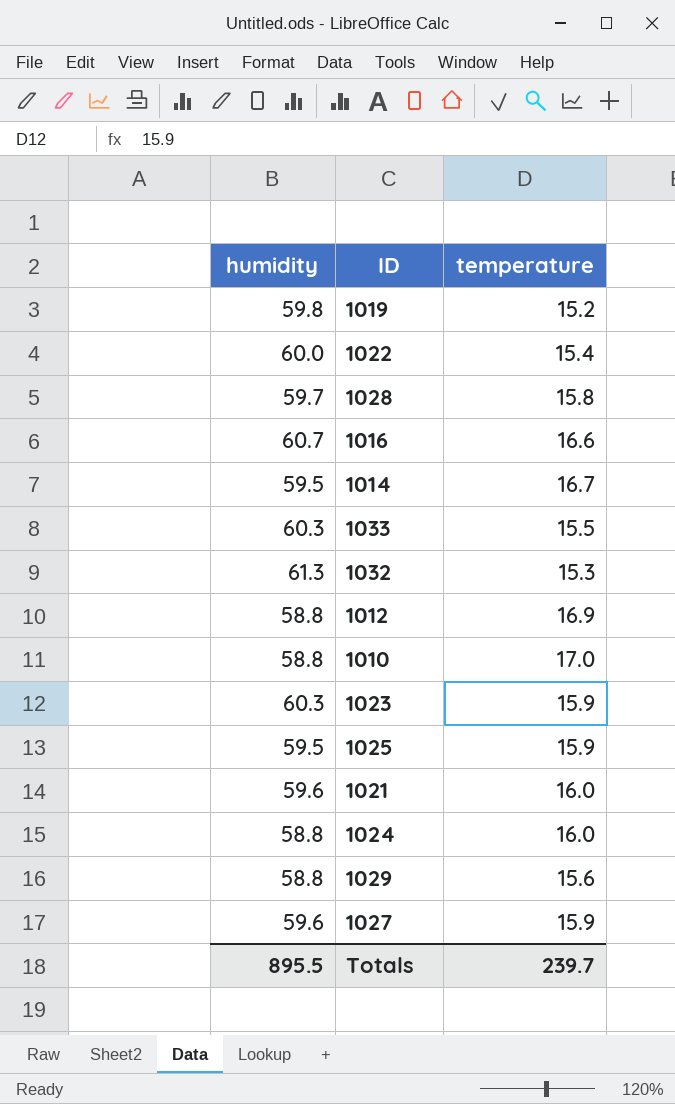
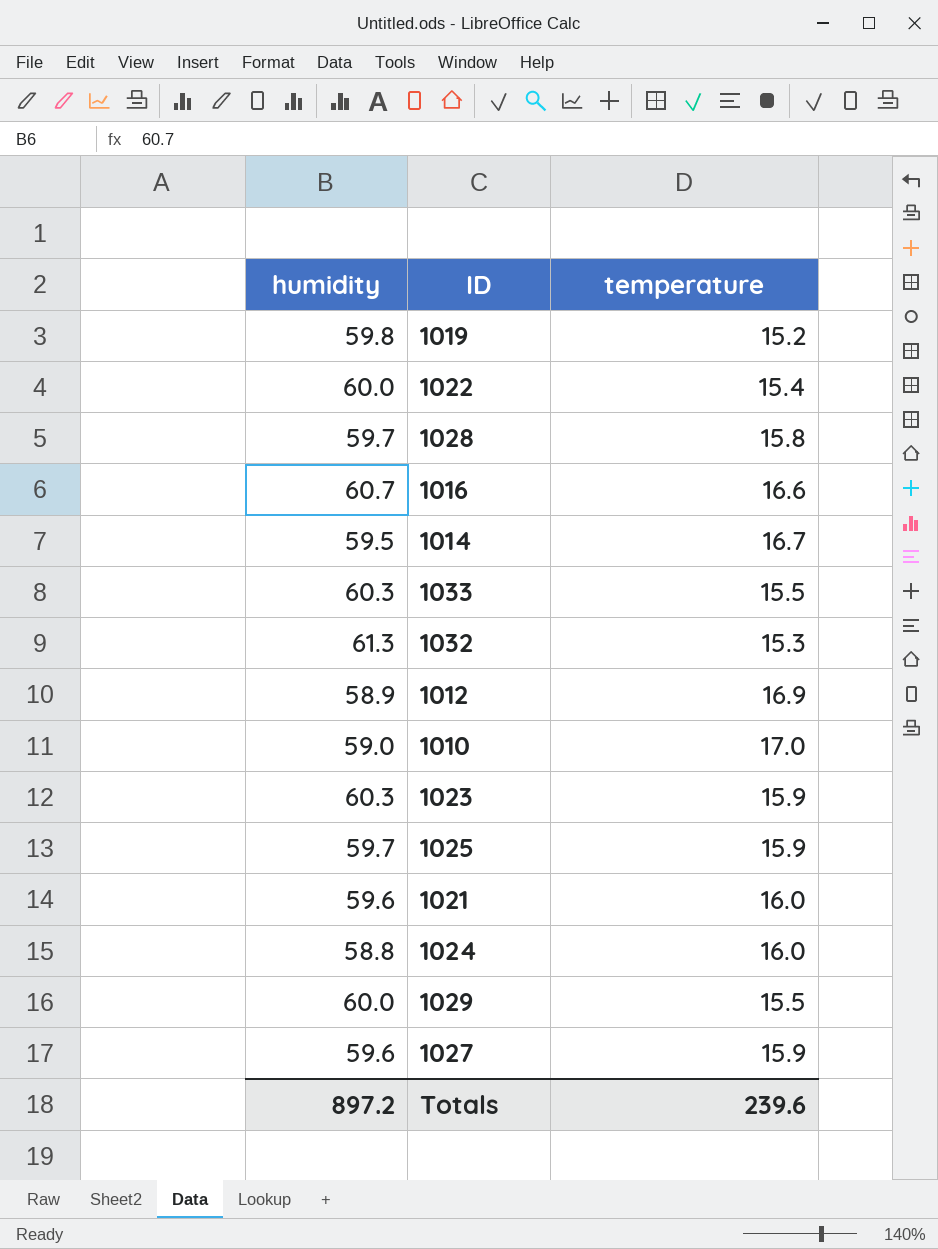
1012 | humidity: 58.8 -> 58.9
1010 | humidity: 58.8 -> 59.0
1025 | humidity: 59.5 -> 59.7
1029 | humidity: 58.8 -> 60.0
1029 | temperature: 15.6 -> 15.5
Totals | humidity: 895.5 -> 897.2
Totals | temperature: 239.7 -> 239.6

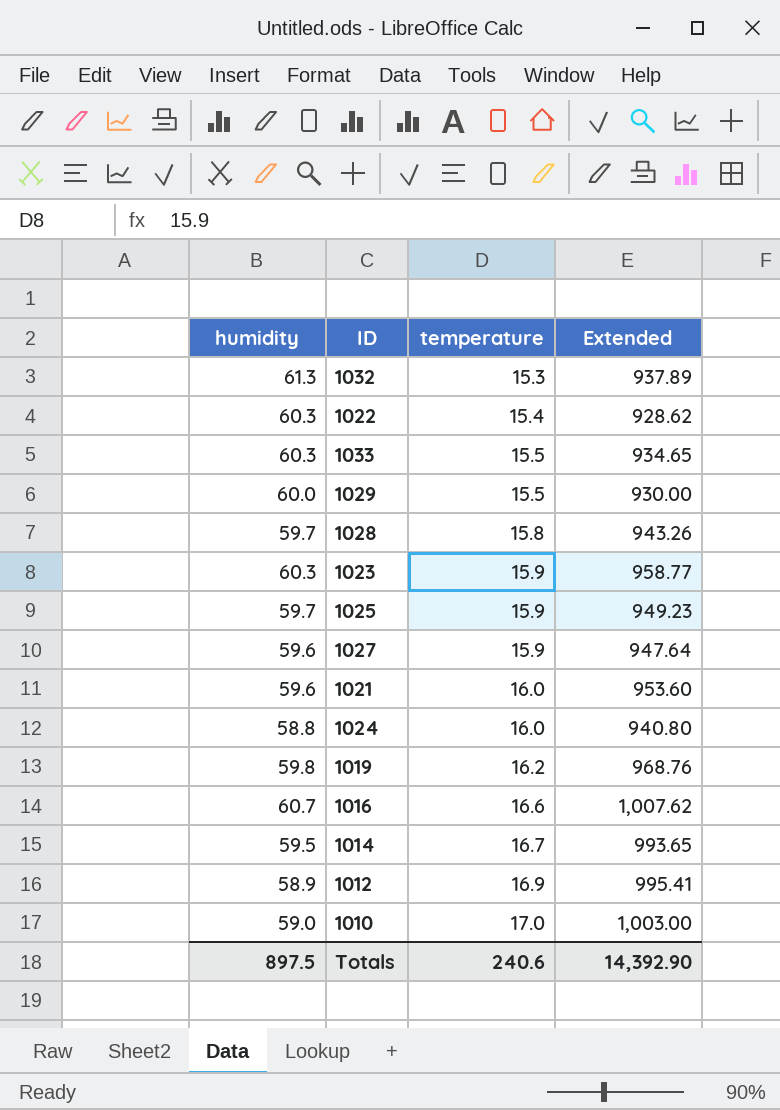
row order: none -> temperature ascending
column Extended | formula: none -> [humidity] * [temperature]
1022 | humidity: 60.0 -> 60.3
1019 | temperature: 15.2 -> 16.2
Totals | humidity: 897.2 -> 897.5
Totals | temperature: 239.6 -> 240.6

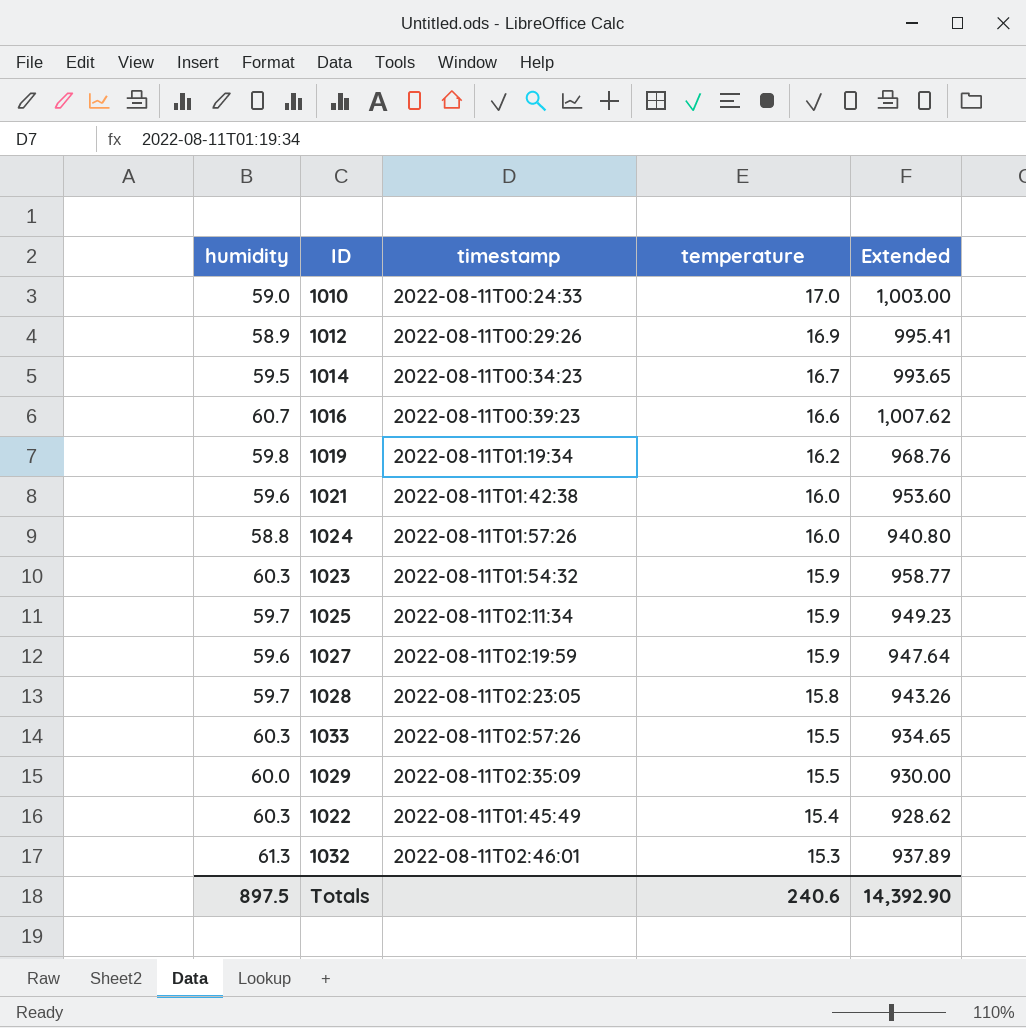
row order: temperature ascending -> temperature descending
column timestamp | position: none -> 3

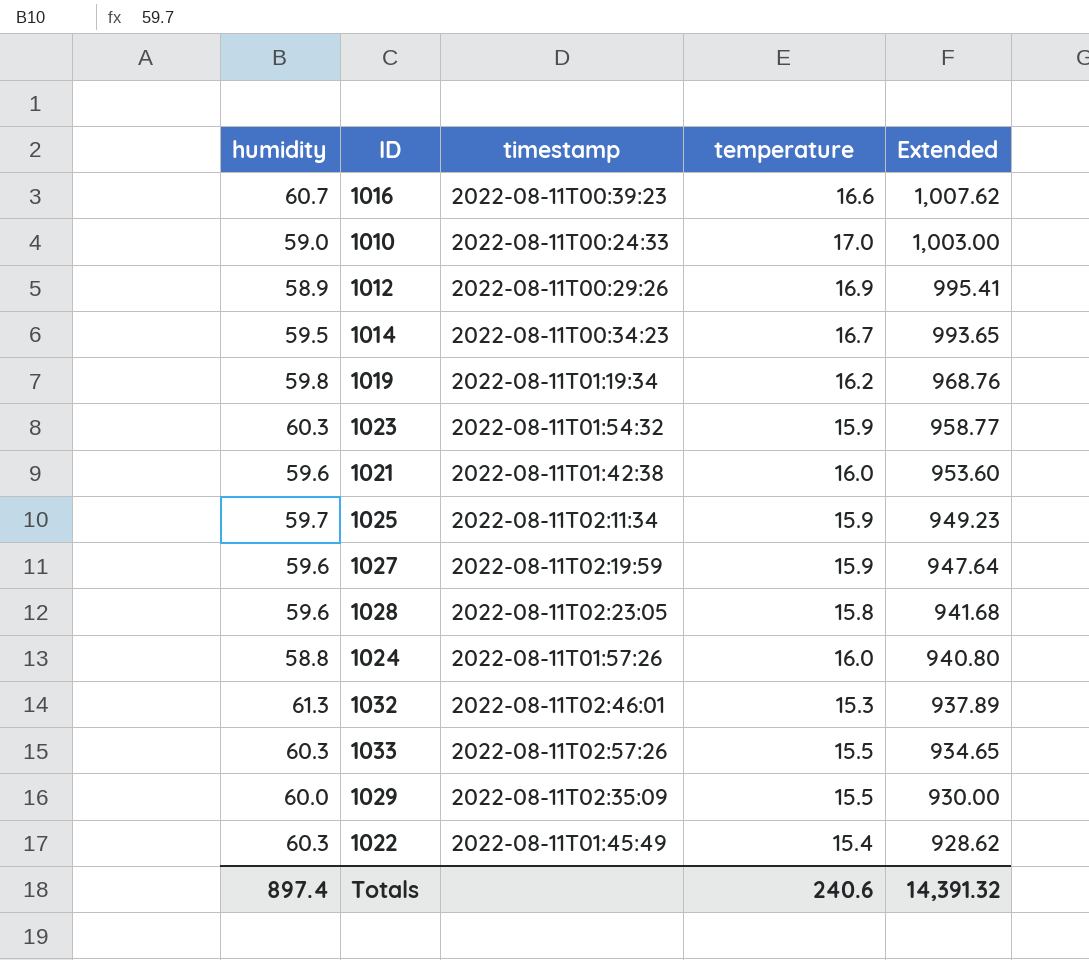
row order: temperature descending -> Extended descending
1028 | humidity: 59.7 -> 59.6
1028 | Extended: 943.26 -> 941.68
Totals | humidity: 897.5 -> 897.4
Totals | Extended: 14,392.90 -> 14,391.32

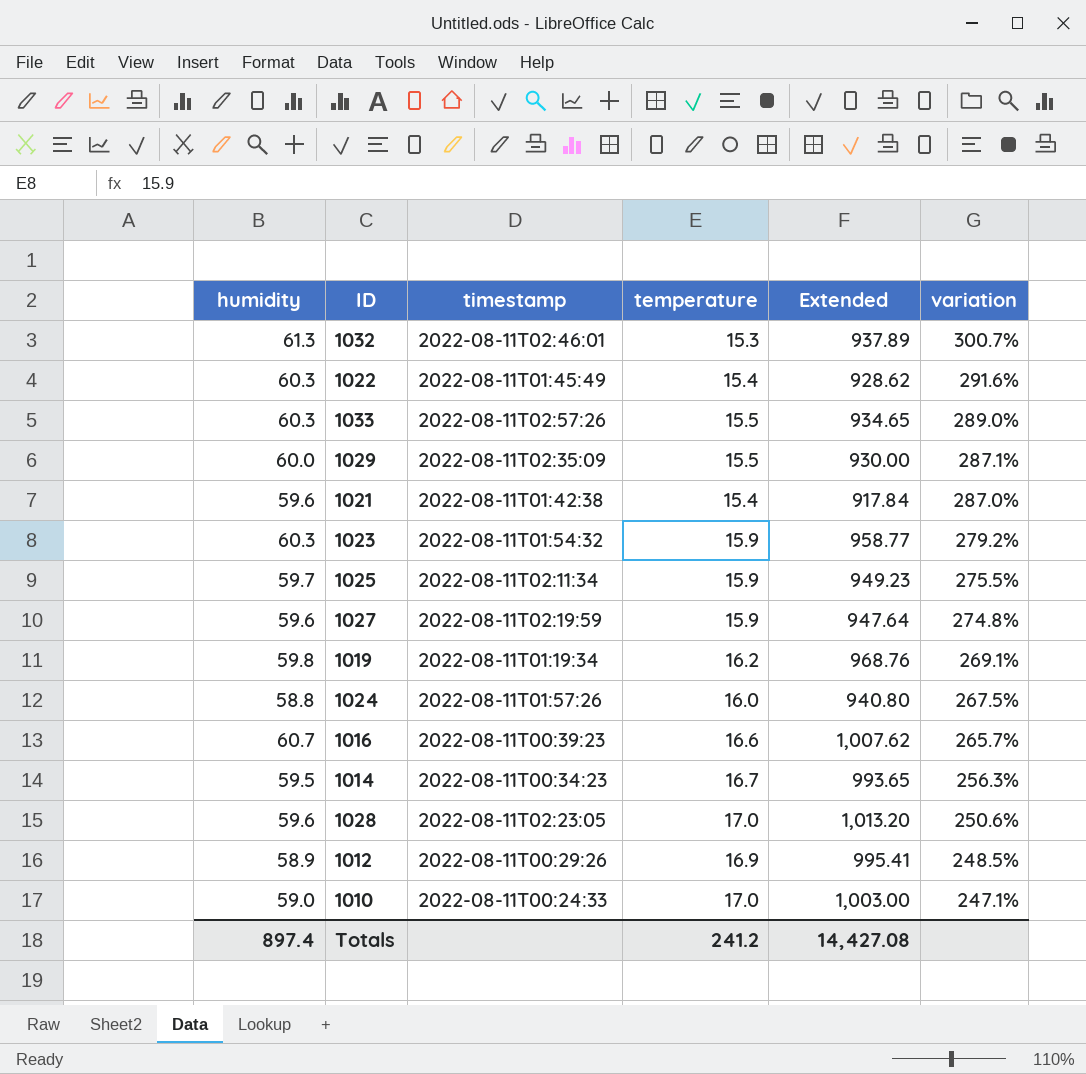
row order: Extended descending -> variation descending
column variation | formula: none -> ([humidity] - [temperature]) / [temperature]
1021 | temperature: 16.0 -> 15.4
1021 | Extended: 953.60 -> 917.84
1028 | temperature: 15.8 -> 17.0
1028 | Extended: 941.68 -> 1,013.20
Totals | temperature: 240.6 -> 241.2
Totals | Extended: 14,391.32 -> 14,427.08

